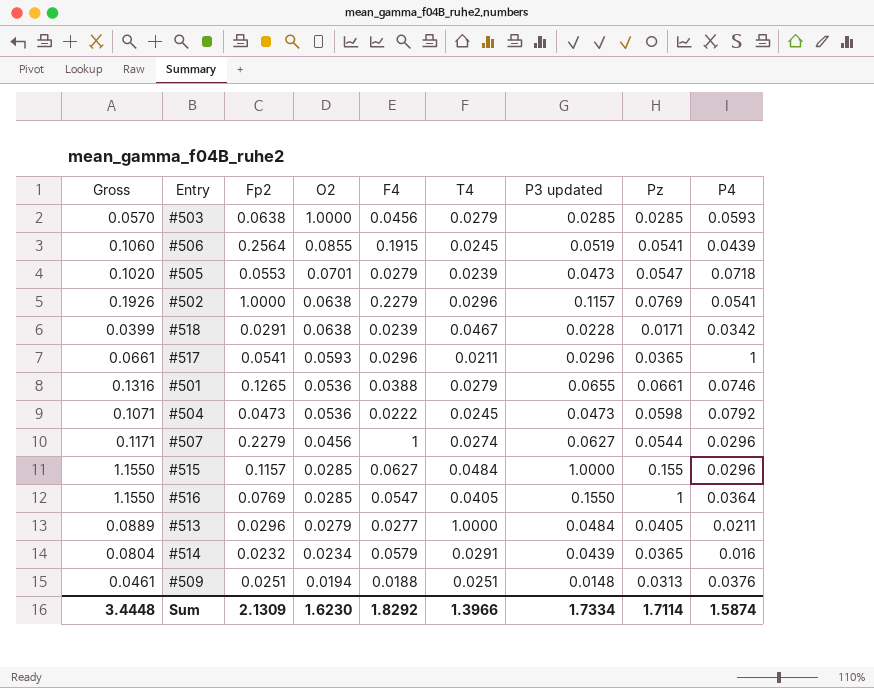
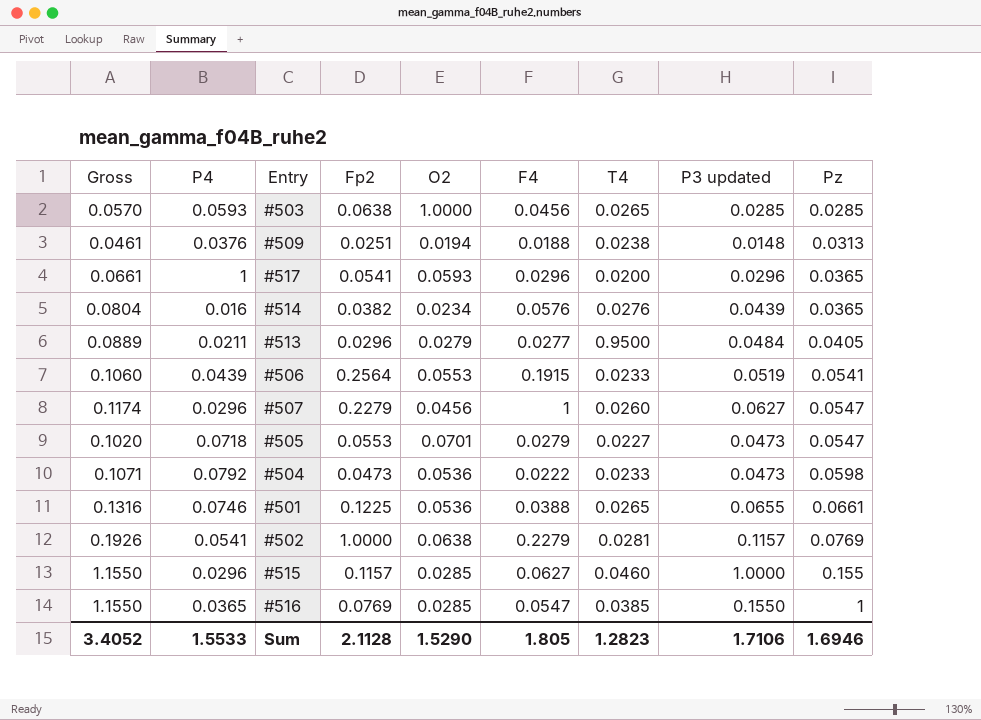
row order: O2 descending -> Pz ascending
column P4 | position: 9 -> 2
row #518: 0.0399 | 0.0291 | 0.0638 | 0.0239 | 0.0467 | 0.0228 | 0.0171 | 0.0342 -> none
#503 | T4: 0.0279 -> 0.0265
#509 | T4: 0.0251 -> 0.0238
#517 | T4: 0.0211 -> 0.0200
#514 | Fp2: 0.0232 -> 0.0382
#514 | F4: 0.0579 -> 0.0576
#514 | T4: 0.0291 -> 0.0276
#513 | T4: 1.0000 -> 0.9500
#506 | O2: 0.0855 -> 0.0553
#506 | T4: 0.0245 -> 0.0233
#507 | Gross: 0.1171 -> 0.1174
#507 | T4: 0.0274 -> 0.0260
#507 | Pz: 0.0544 -> 0.0547
#505 | T4: 0.0239 -> 0.0227
#504 | T4: 0.0245 -> 0.0233
#501 | Fp2: 0.1265 -> 0.1225
#501 | T4: 0.0279 -> 0.0265
#502 | T4: 0.0296 -> 0.0281
#515 | T4: 0.0484 -> 0.0460
#516 | P4: 0.0364 -> 0.0365
#516 | T4: 0.0405 -> 0.0385
Sum | Gross: 3.4448 -> 3.4052
Sum | P4: 1.5874 -> 1.5533
Sum | Fp2: 2.1309 -> 2.1128
Sum | O2: 1.6230 -> 1.5290
Sum | F4: 1.8292 -> 1.805
Sum | T4: 1.3966 -> 1.2823
Sum | P3 updated: 1.7334 -> 1.7106
Sum | Pz: 1.7114 -> 1.6946

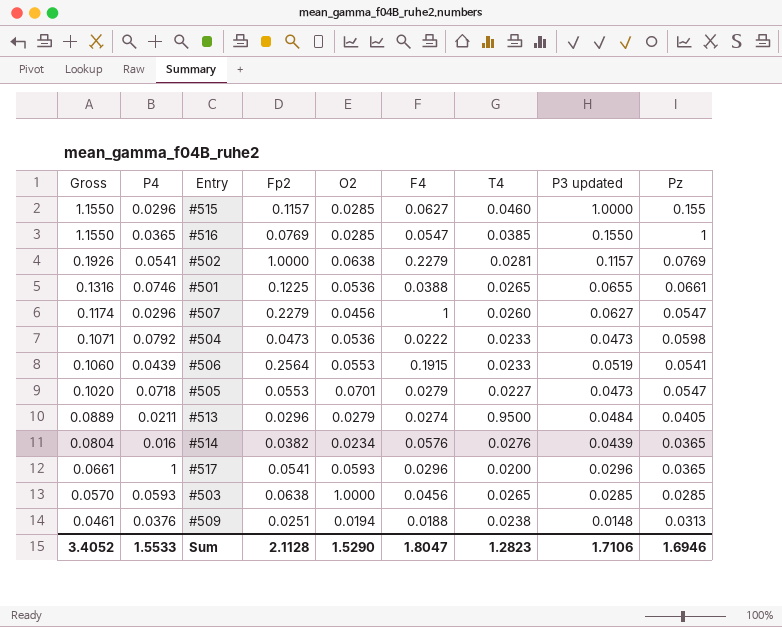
row order: Pz ascending -> Gross descending
#513 | F4: 0.0277 -> 0.0274
Sum | F4: 1.805 -> 1.8047

